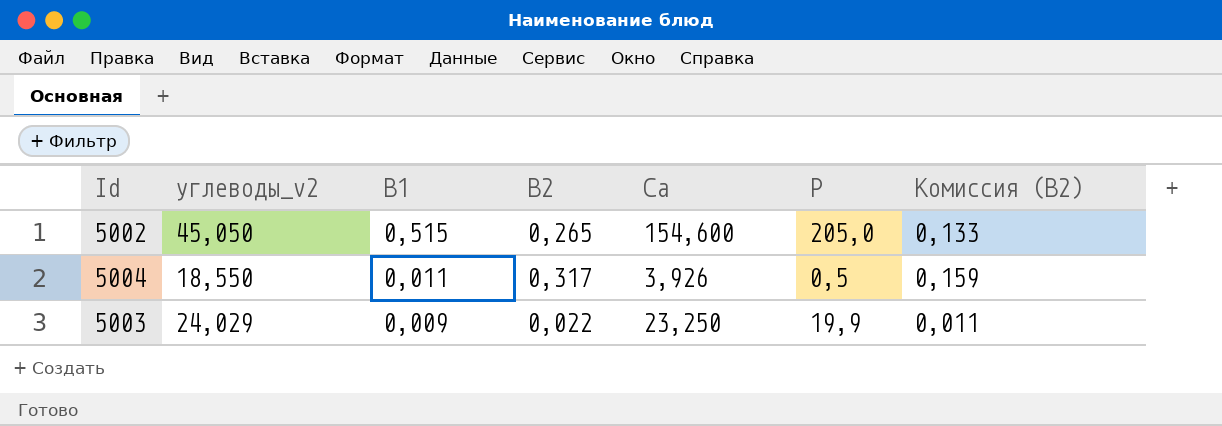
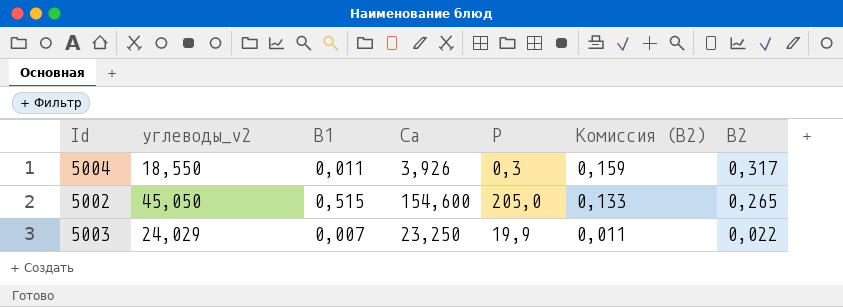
row order: В1 descending -> Комиссия (В2) descending
column В2 | position: 4 -> 7
5004 | P: 0,5 -> 0,3
5003 | В1: 0,009 -> 0,007

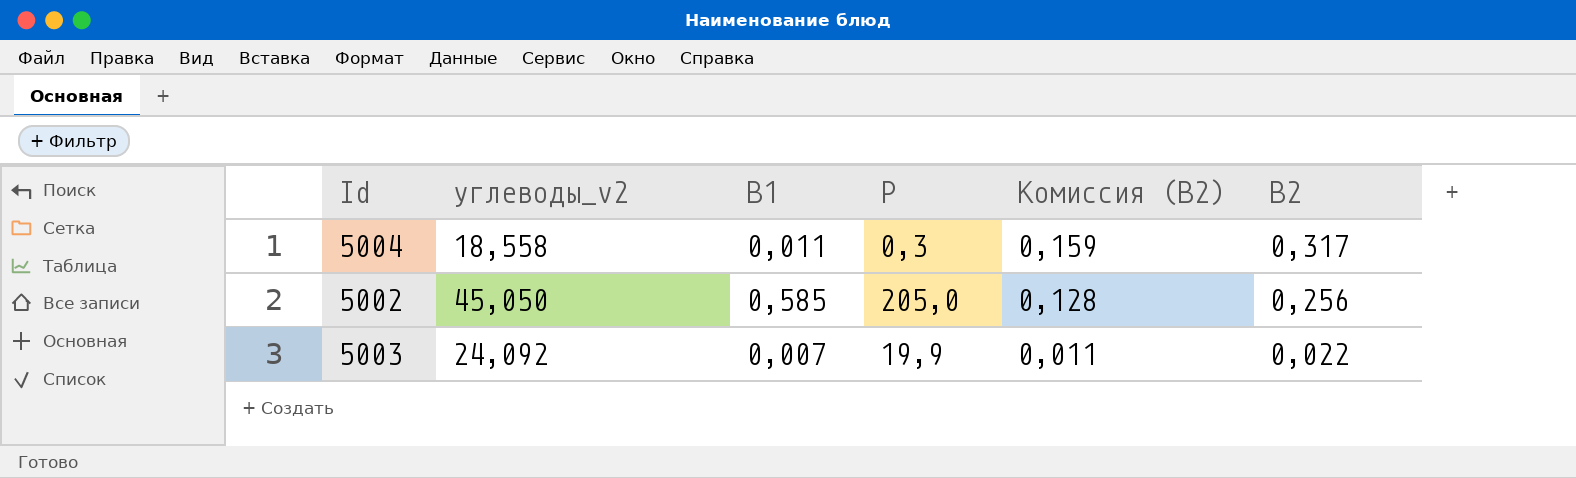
column Са | position: 4 -> none
5004 | углеводы_v2: 18,550 -> 18,558
5002 | В1: 0,515 -> 0,585
5002 | Комиссия (В2): 0,133 -> 0,128
5002 | В2: 0,265 -> 0,256
5003 | углеводы_v2: 24,029 -> 24,092

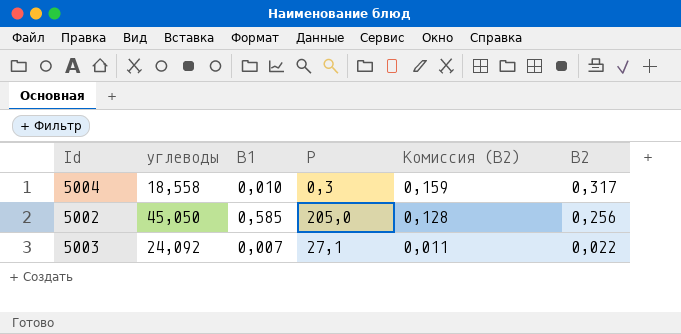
column name: углеводы_v2 -> углеводы
5004 | В1: 0,011 -> 0,010
5003 | P: 19,9 -> 27,1

